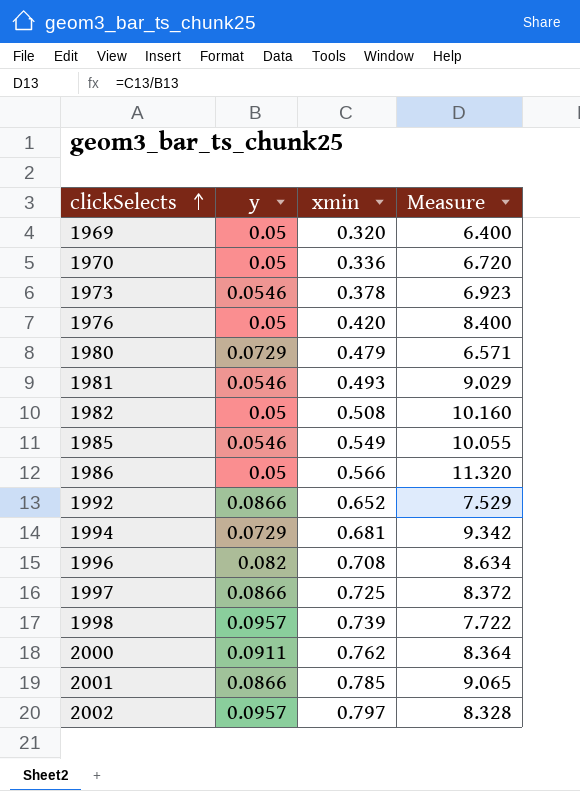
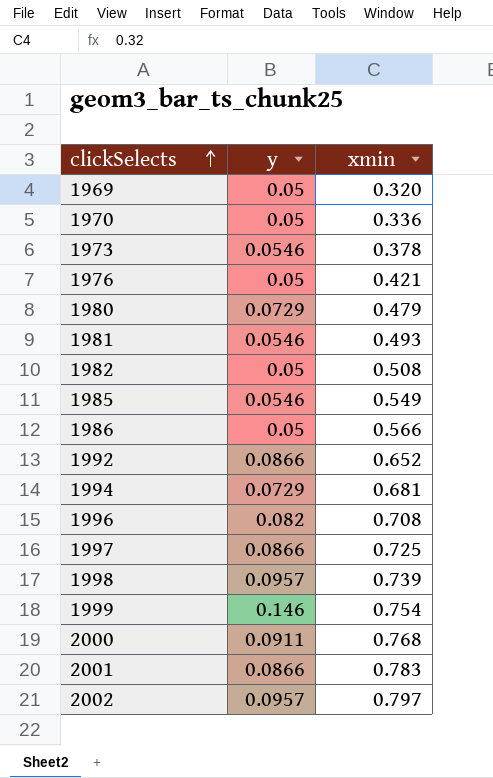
column Measure | formula: [xmin] / [y] -> none
1976 | xmin: 0.420 -> 0.421
row 1999: none -> 0.146 | 0.754
2000 | xmin: 0.762 -> 0.768
2001 | xmin: 0.785 -> 0.783

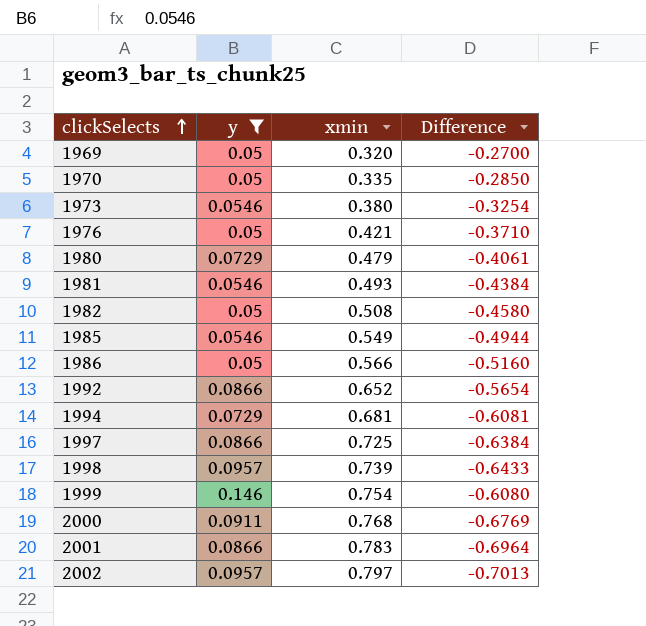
filter: none -> y != 0.082
column Difference | formula: none -> [y] - [xmin]
1970 | xmin: 0.336 -> 0.335
1973 | xmin: 0.378 -> 0.380

